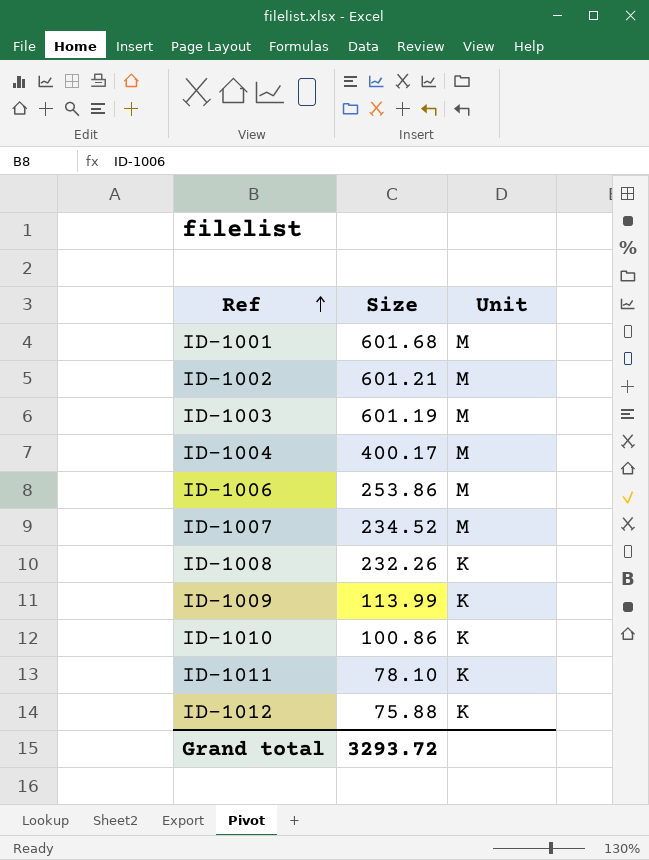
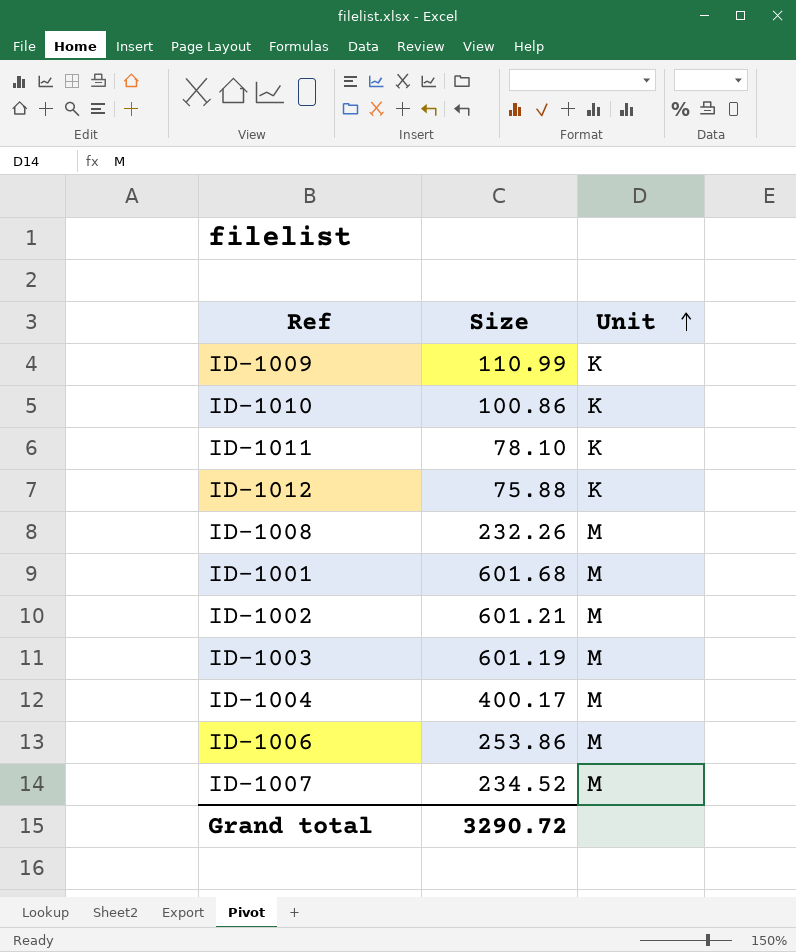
row order: Ref ascending -> Unit ascending
ID-1009 | Size: 113.99 -> 110.99
ID-1008 | Unit: K -> M
Grand total | Size: 3293.72 -> 3290.72

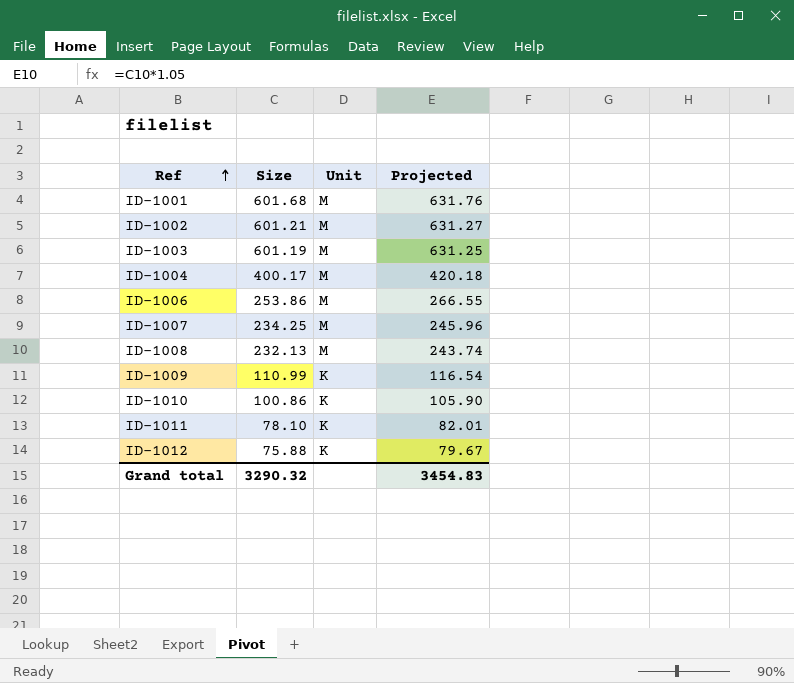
row order: Unit ascending -> Ref ascending
column Projected | formula: none -> [Size] * 1.05
ID-1007 | Size: 234.52 -> 234.25
ID-1008 | Size: 232.26 -> 232.13
Grand total | Size: 3290.72 -> 3290.32

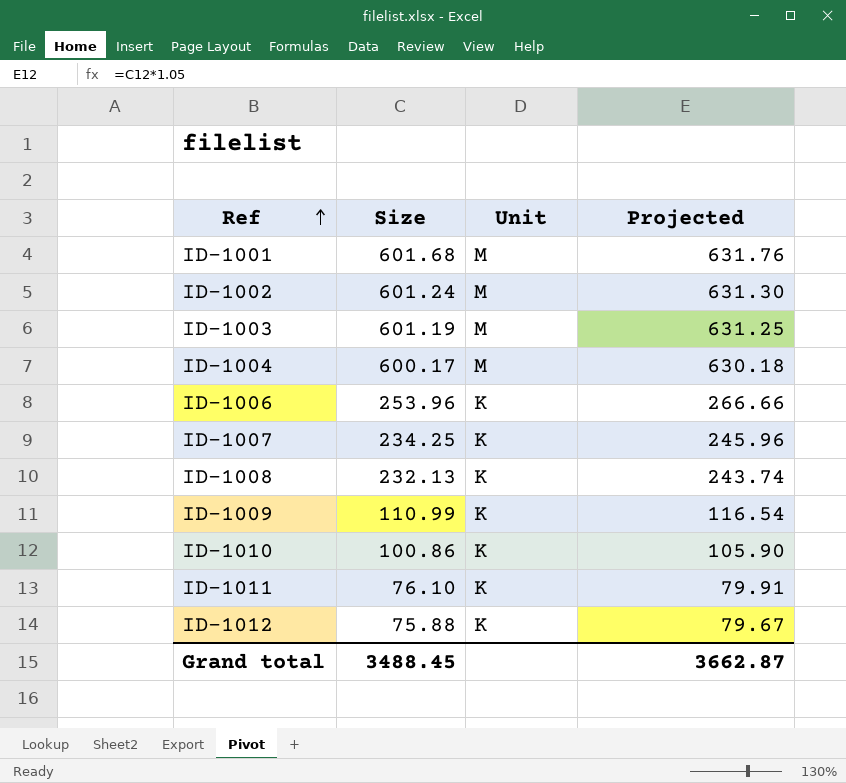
ID-1002 | Size: 601.21 -> 601.24
ID-1002 | Projected: 631.27 -> 631.30
ID-1004 | Size: 400.17 -> 600.17
ID-1004 | Projected: 420.18 -> 630.18
ID-1006 | Size: 253.86 -> 253.96
ID-1006 | Unit: M -> K
ID-1006 | Projected: 266.55 -> 266.66
ID-1007 | Unit: M -> K
ID-1008 | Unit: M -> K
ID-1011 | Size: 78.10 -> 76.10
ID-1011 | Projected: 82.01 -> 79.91
Grand total | Size: 3290.32 -> 3488.45
Grand total | Projected: 3454.83 -> 3662.87

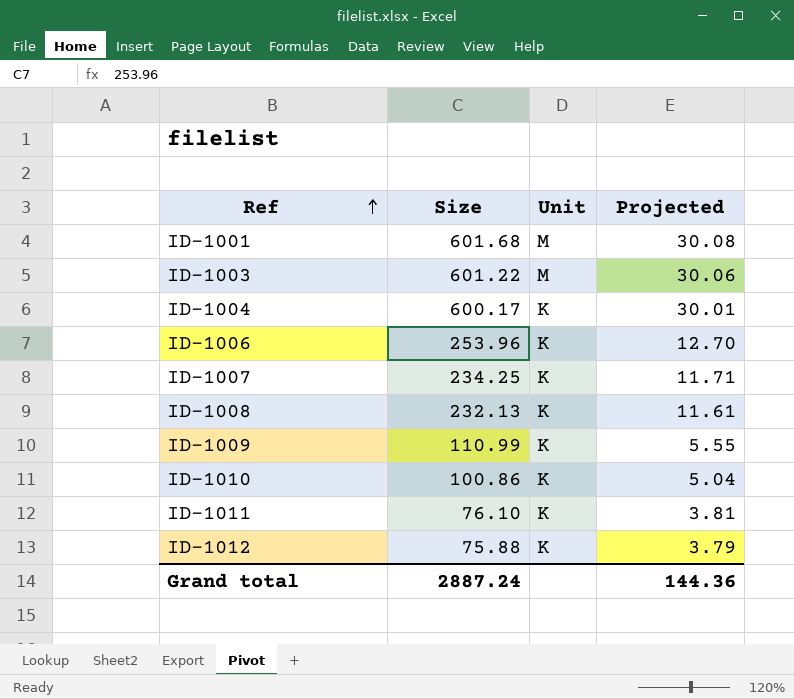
column Projected | formula: [Size] * 1.05 -> [Size] * 0.05
row ID-1002: 601.24 | M | 631.30 -> none
ID-1003 | Size: 601.19 -> 601.22
ID-1004 | Unit: M -> K
Grand total | Size: 3488.45 -> 2887.24
Grand total | Projected: 3662.87 -> 144.36

